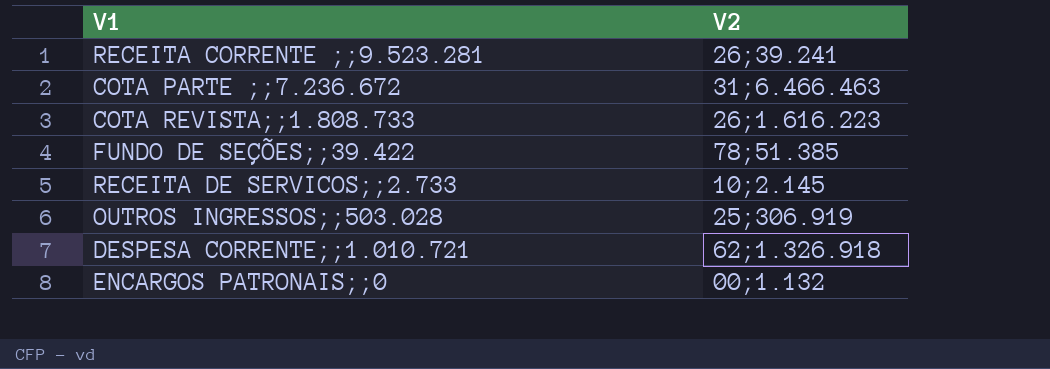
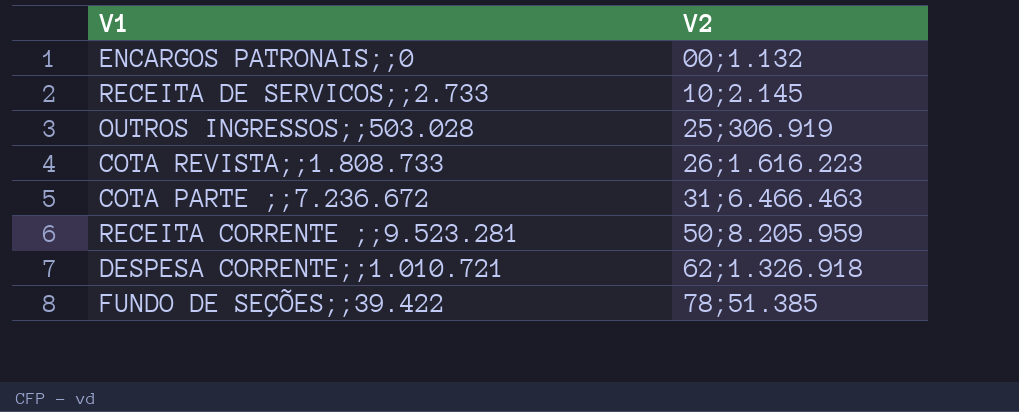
row order: none -> V2 ascending
RECEITA CORRENTE ;;9.523.281 | V2: 26;39.241 -> 50;8.205.959

